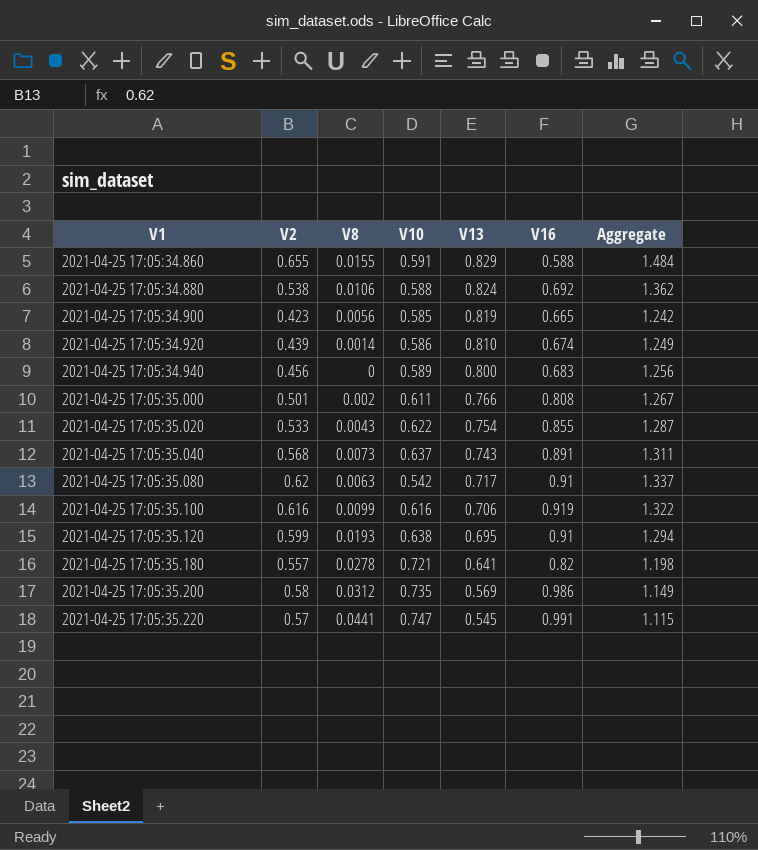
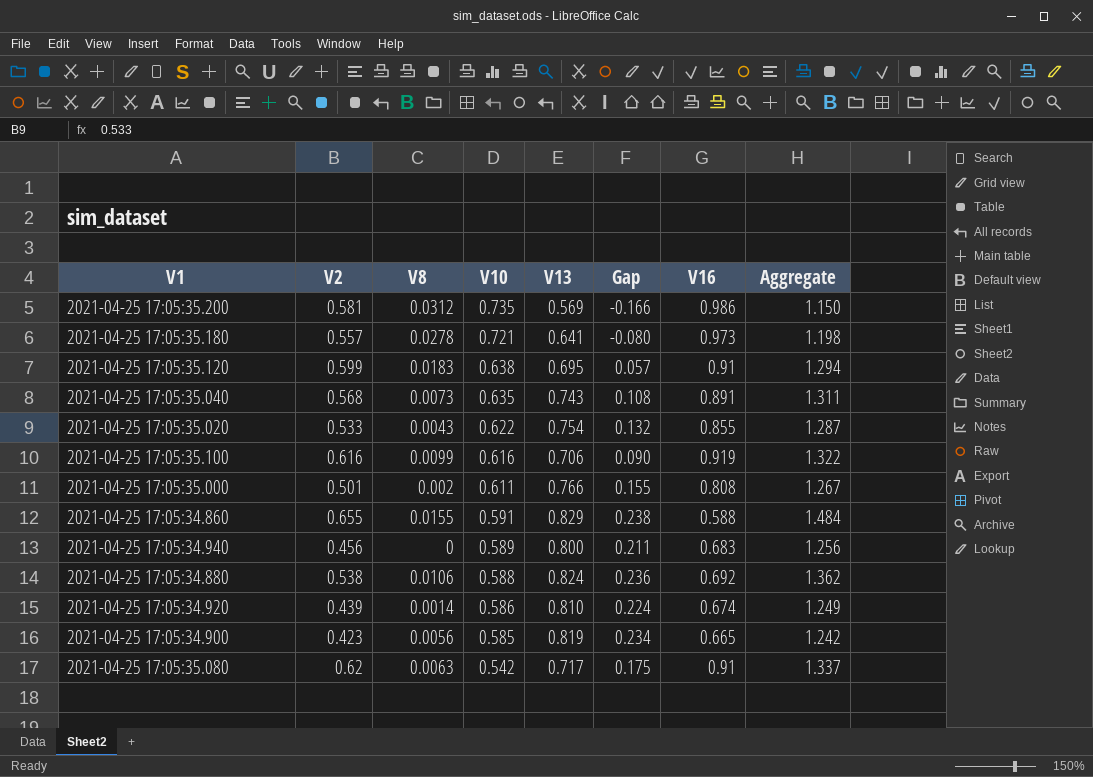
row order: V1 ascending -> V10 descending
column Gap | formula: none -> [V13] - [V10]
row 2021-04-25 17:05:35.220: 0.57 | 0.0441 | 0.747 | 0.545 | 0.991 | 1.115 -> none
2021-04-25 17:05:35.200 | V2: 0.58 -> 0.581
2021-04-25 17:05:35.200 | Aggregate: 1.149 -> 1.150
2021-04-25 17:05:35.180 | V16: 0.82 -> 0.973
2021-04-25 17:05:35.120 | V8: 0.0193 -> 0.0183
2021-04-25 17:05:35.040 | V10: 0.637 -> 0.635

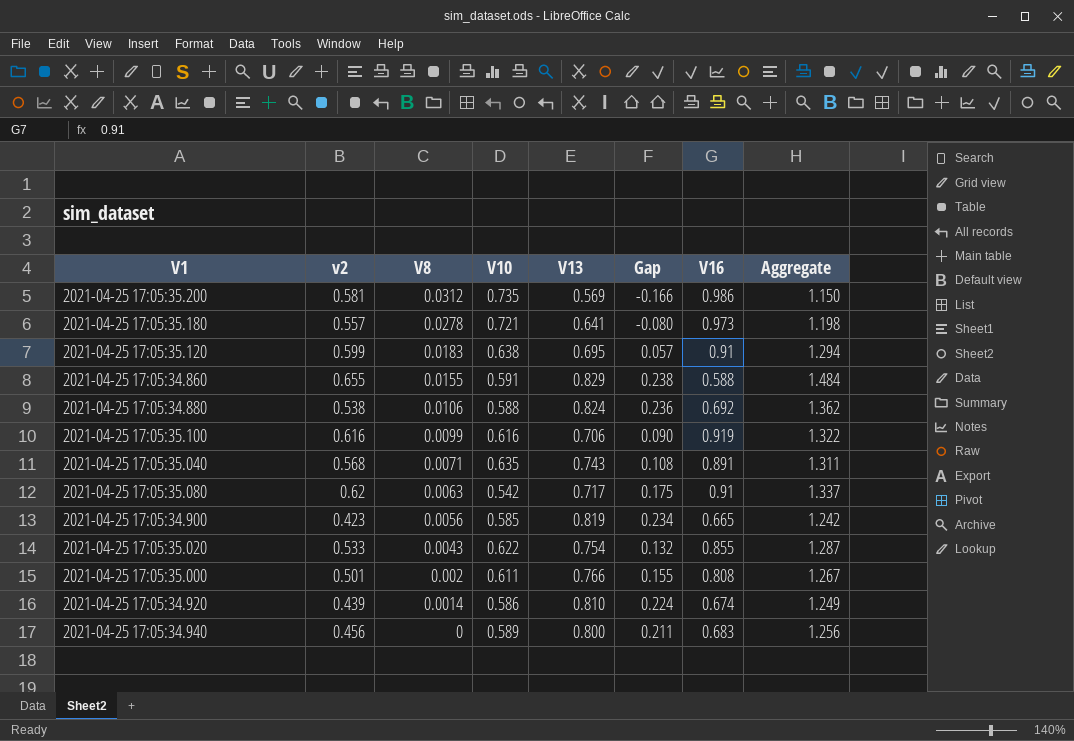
row order: V10 descending -> V8 descending
column name: V2 -> v2
2021-04-25 17:05:35.040 | V8: 0.0073 -> 0.0071

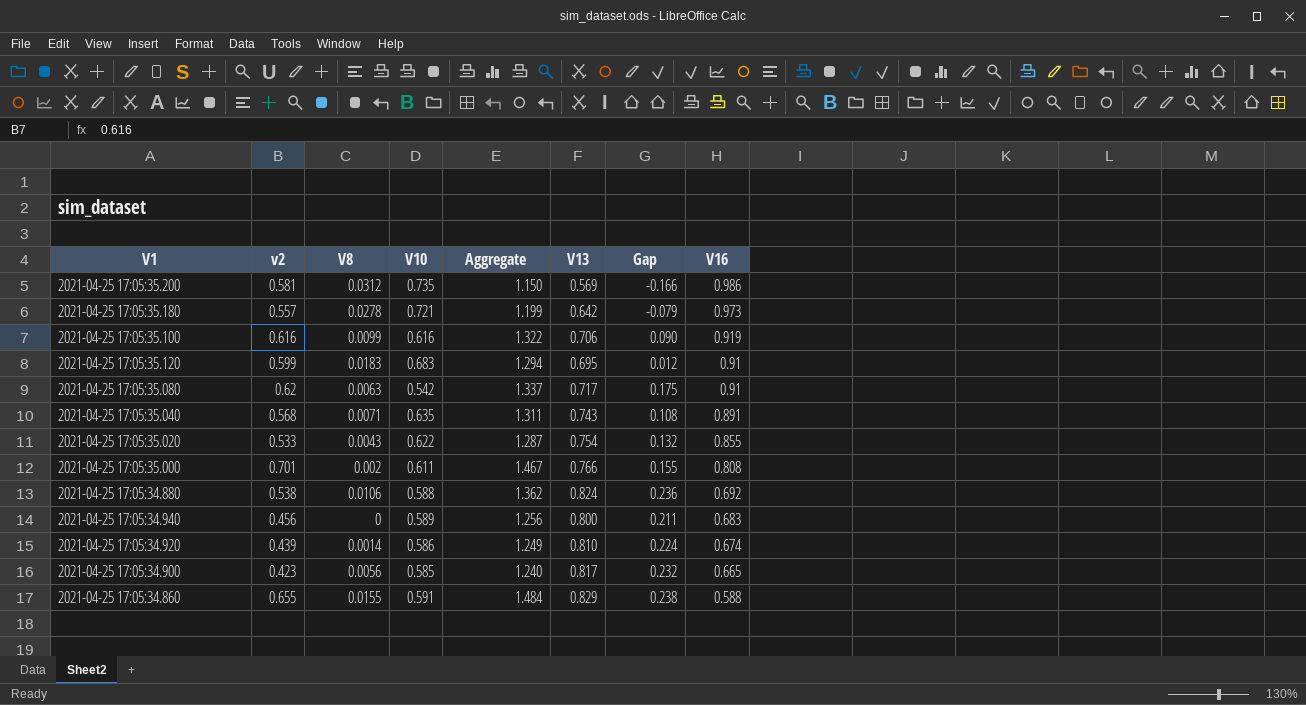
row order: V8 descending -> V16 descending
column Aggregate | position: 8 -> 5
2021-04-25 17:05:35.180 | Aggregate: 1.198 -> 1.199
2021-04-25 17:05:35.180 | V13: 0.641 -> 0.642
2021-04-25 17:05:35.180 | Gap: -0.080 -> -0.079
2021-04-25 17:05:35.120 | V10: 0.638 -> 0.683
2021-04-25 17:05:35.120 | Gap: 0.057 -> 0.012
2021-04-25 17:05:35.000 | v2: 0.501 -> 0.701
2021-04-25 17:05:35.000 | Aggregate: 1.267 -> 1.467
2021-04-25 17:05:34.900 | Aggregate: 1.242 -> 1.240
2021-04-25 17:05:34.900 | V13: 0.819 -> 0.817
2021-04-25 17:05:34.900 | Gap: 0.234 -> 0.232

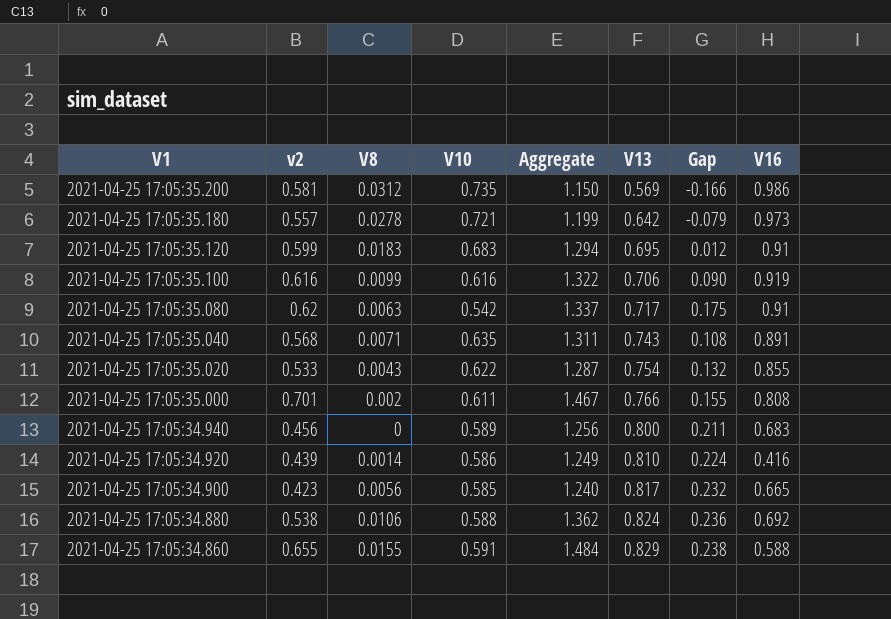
row order: V16 descending -> V1 descending
2021-04-25 17:05:34.920 | V16: 0.674 -> 0.416

